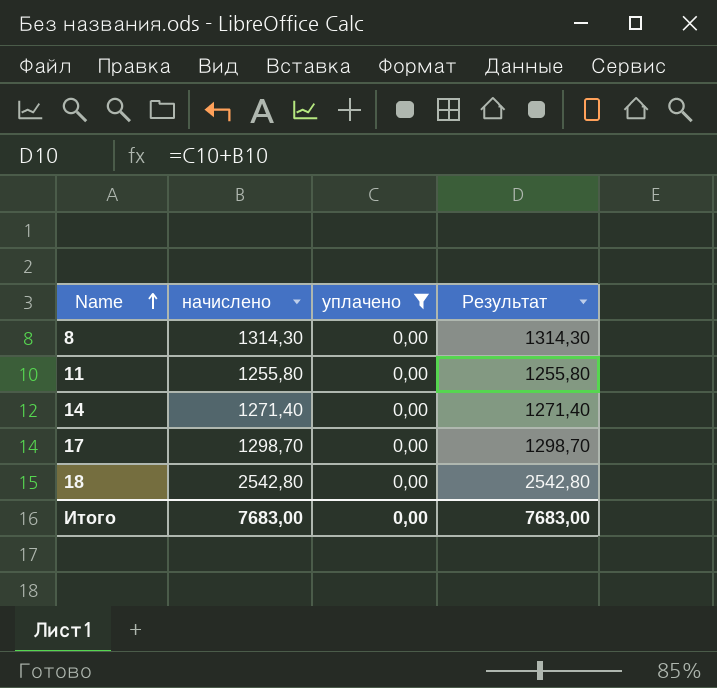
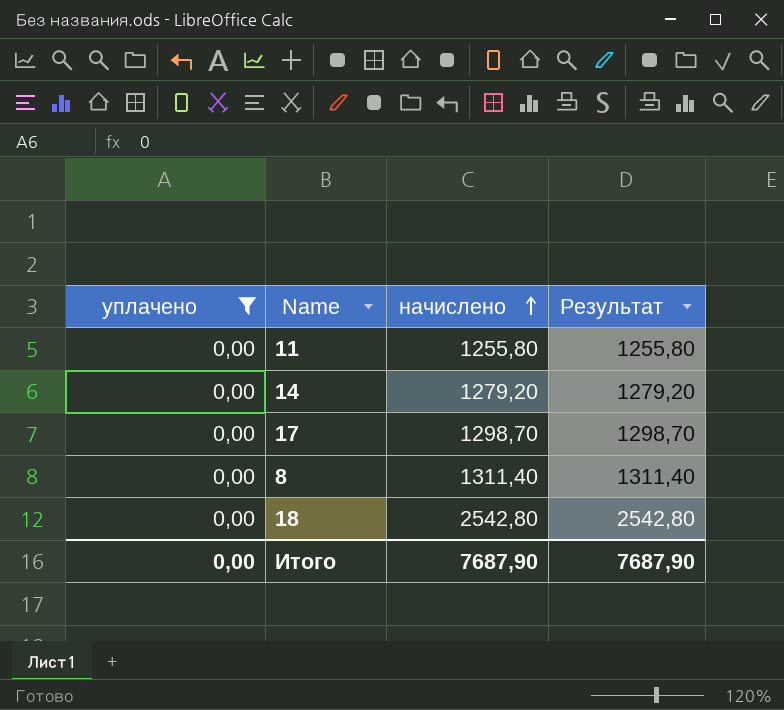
row order: Name ascending -> начислено ascending
column уплачено | position: 3 -> 1
14 | начислено: 1271,40 -> 1279,20
14 | Результат: 1271,40 -> 1279,20
8 | начислено: 1314,30 -> 1311,40
8 | Результат: 1314,30 -> 1311,40
Итого | начислено: 7683,00 -> 7687,90
Итого | Результат: 7683,00 -> 7687,90

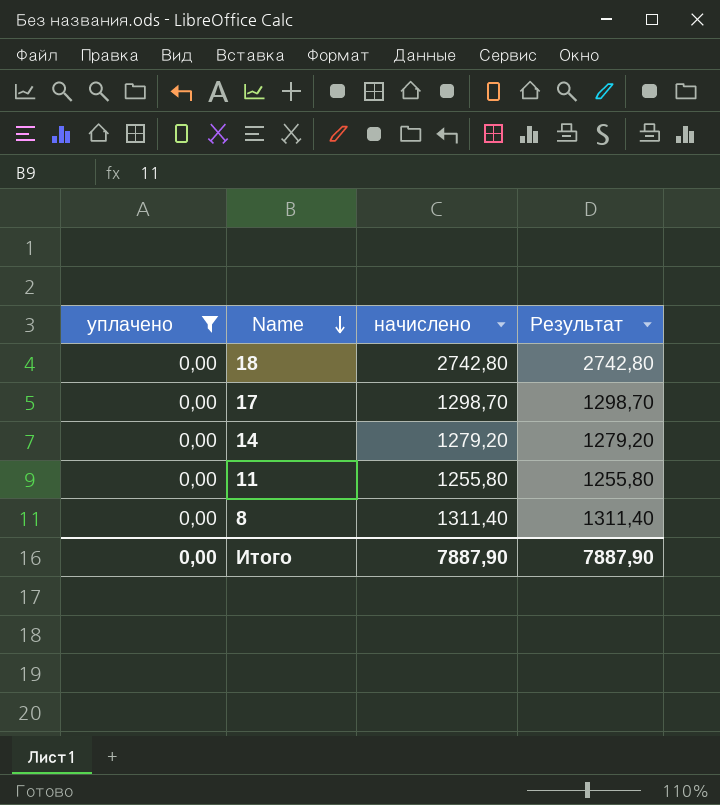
row order: начислено ascending -> Name descending
18 | начислено: 2542,80 -> 2742,80
18 | Результат: 2542,80 -> 2742,80
Итого | начислено: 7687,90 -> 7887,90
Итого | Результат: 7687,90 -> 7887,90

